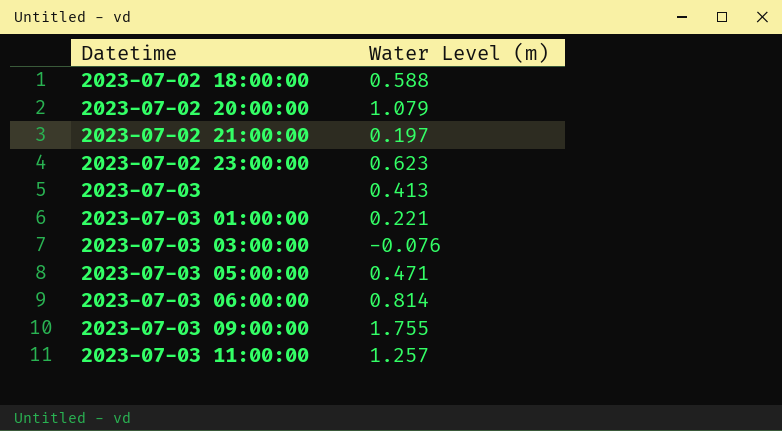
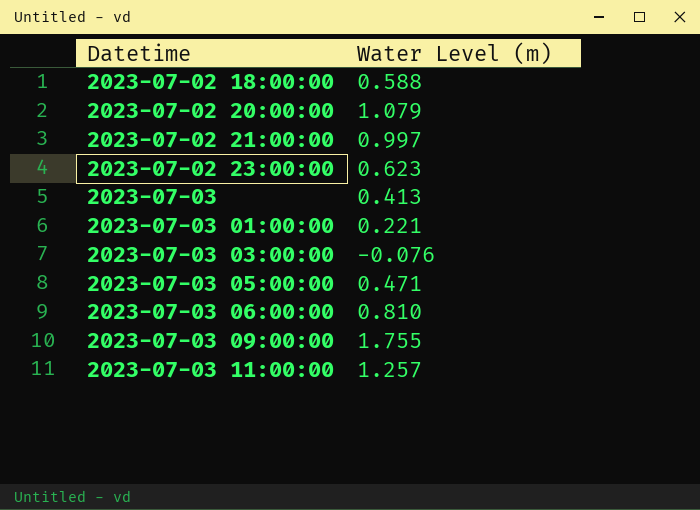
2023-07-02 21:00:00 | Water Level (m): 0.197 -> 0.997
2023-07-03 06:00:00 | Water Level (m): 0.814 -> 0.810

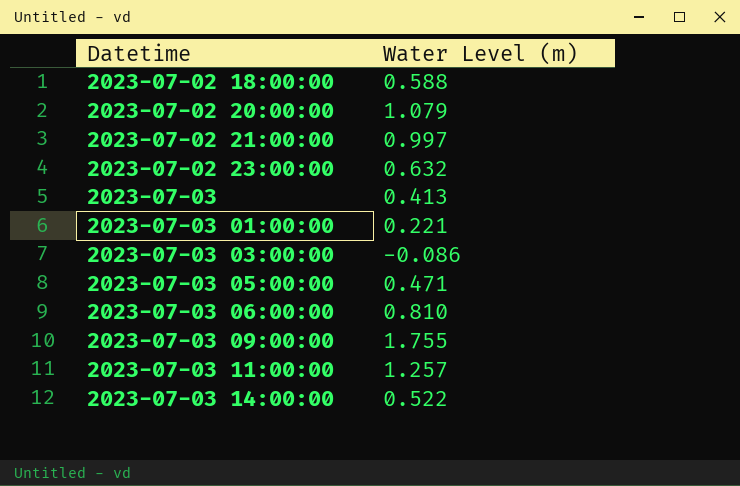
2023-07-02 23:00:00 | Water Level (m): 0.623 -> 0.632
2023-07-03 03:00:00 | Water Level (m): -0.076 -> -0.086
row 2023-07-03 14:00:00: none -> 0.522

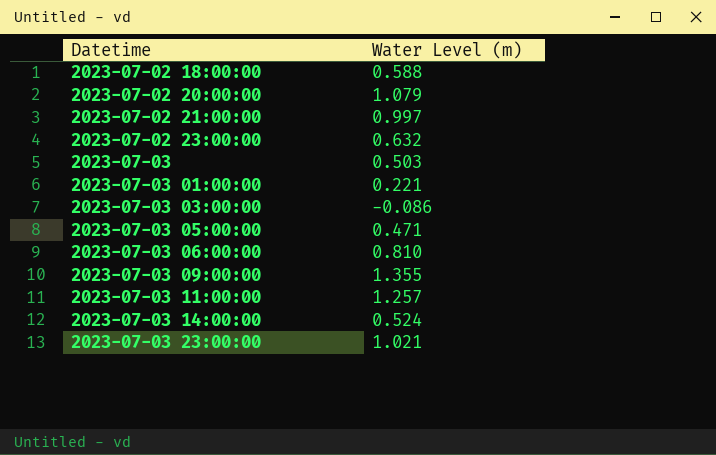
2023-07-03 | Water Level (m): 0.413 -> 0.503
2023-07-03 09:00:00 | Water Level (m): 1.755 -> 1.355
2023-07-03 14:00:00 | Water Level (m): 0.522 -> 0.524
row 2023-07-03 23:00:00: none -> 1.021

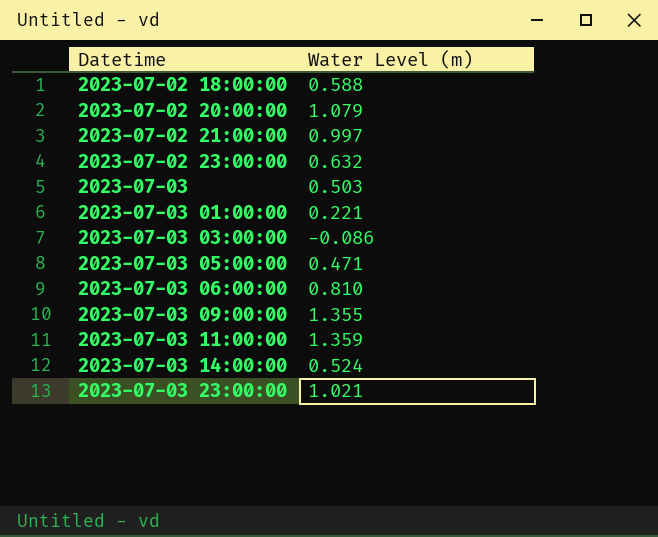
2023-07-03 11:00:00 | Water Level (m): 1.257 -> 1.359

